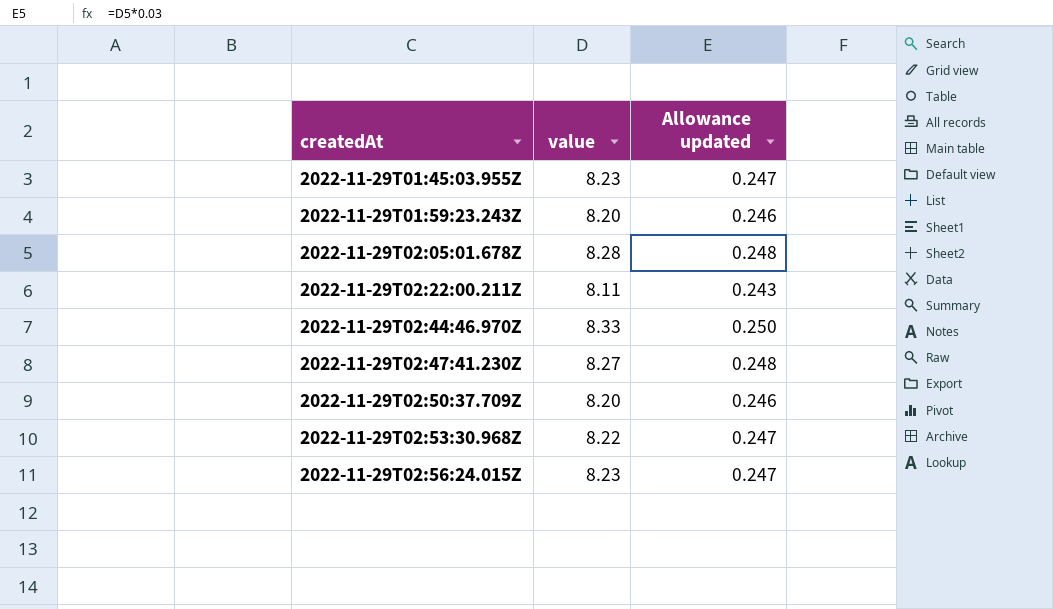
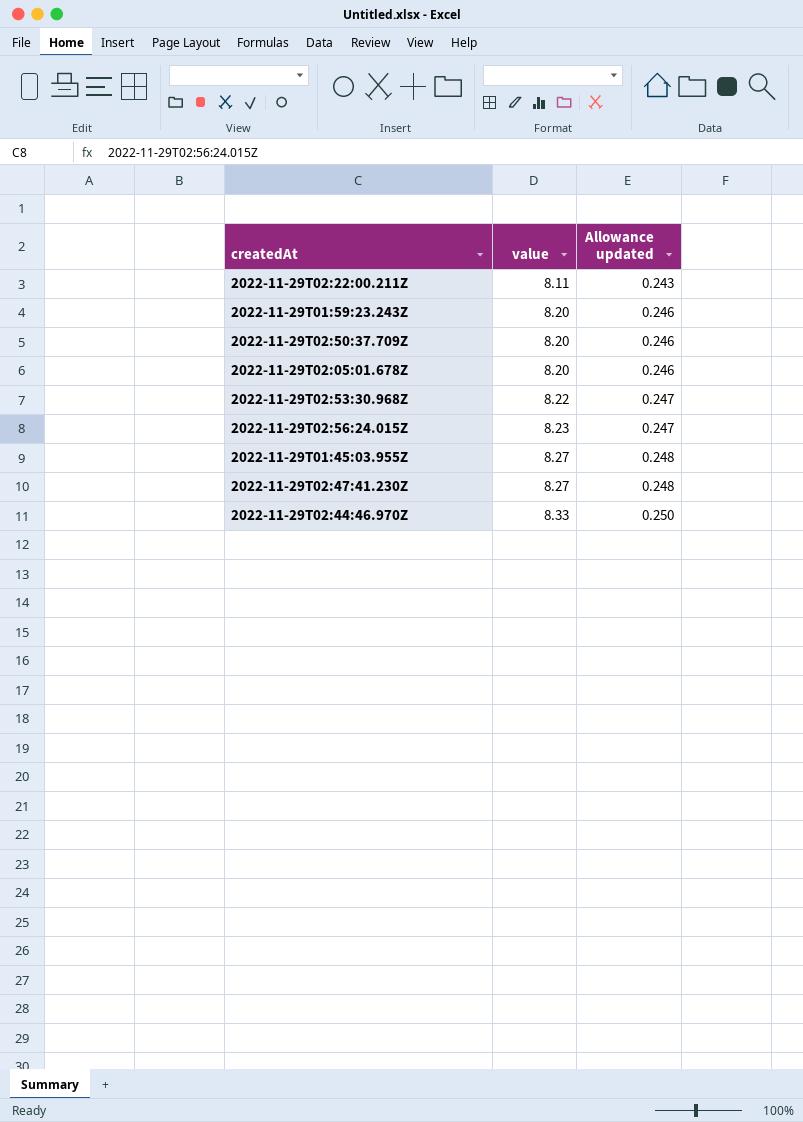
row order: createdAt ascending -> value ascending
2022-11-29T02:05:01.678Z | value: 8.28 -> 8.20
2022-11-29T02:05:01.678Z | Allowance updated: 0.248 -> 0.246
2022-11-29T01:45:03.955Z | value: 8.23 -> 8.27
2022-11-29T01:45:03.955Z | Allowance updated: 0.247 -> 0.248

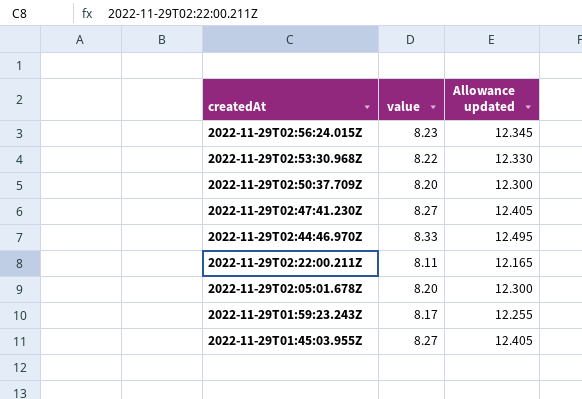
row order: value ascending -> createdAt descending
column Allowance updated | formula: [value] * 0.03 -> [value] * 1.5
2022-11-29T01:59:23.243Z | value: 8.20 -> 8.17

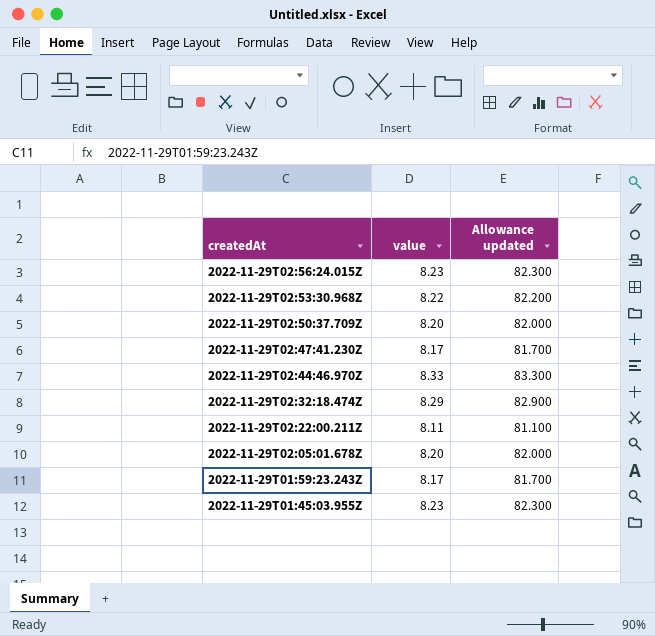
column Allowance updated | formula: [value] * 1.5 -> [value] * 10
2022-11-29T02:47:41.230Z | value: 8.27 -> 8.17
row 2022-11-29T02:32:18.474Z: none -> 8.29 | 82.900
2022-11-29T01:45:03.955Z | value: 8.27 -> 8.23

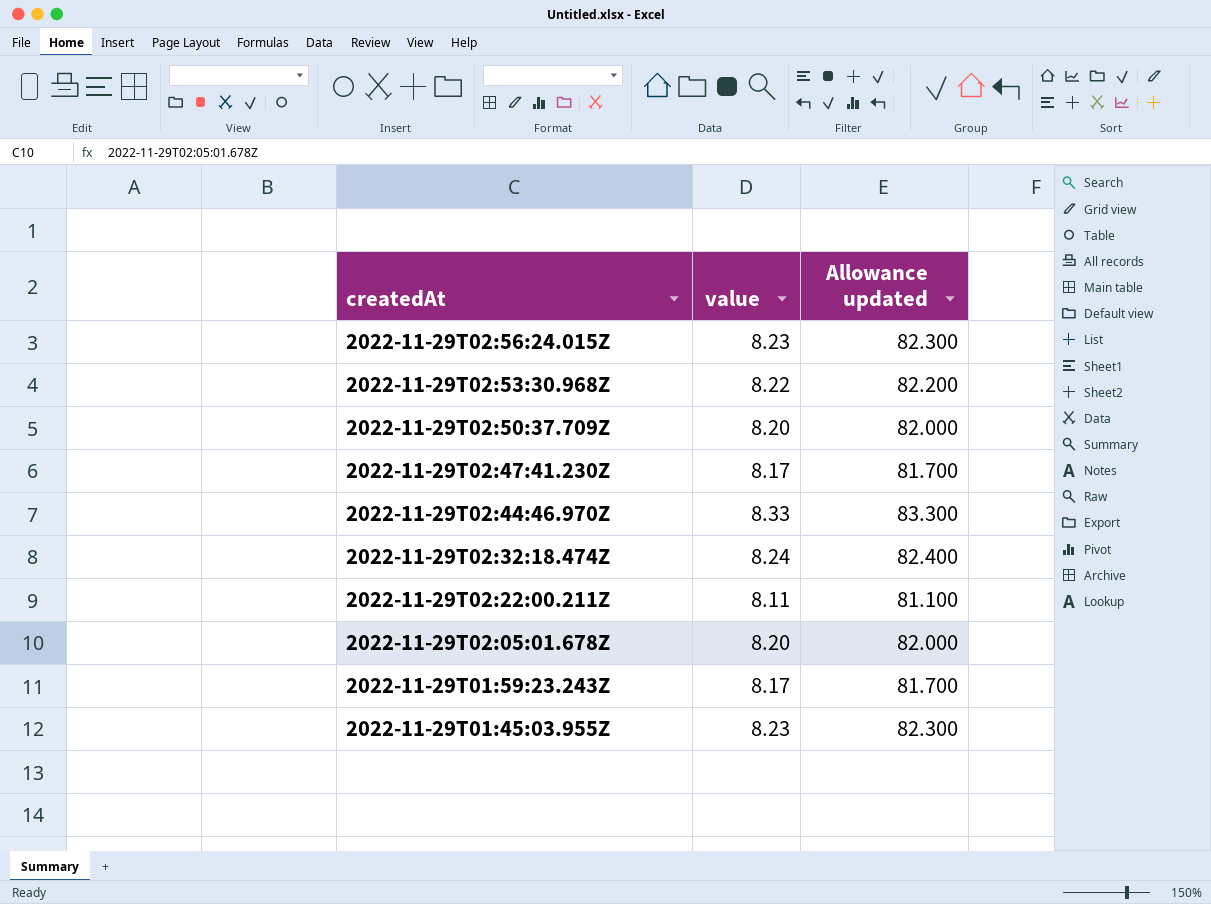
2022-11-29T02:32:18.474Z | value: 8.29 -> 8.24
2022-11-29T02:32:18.474Z | Allowance updated: 82.900 -> 82.400

